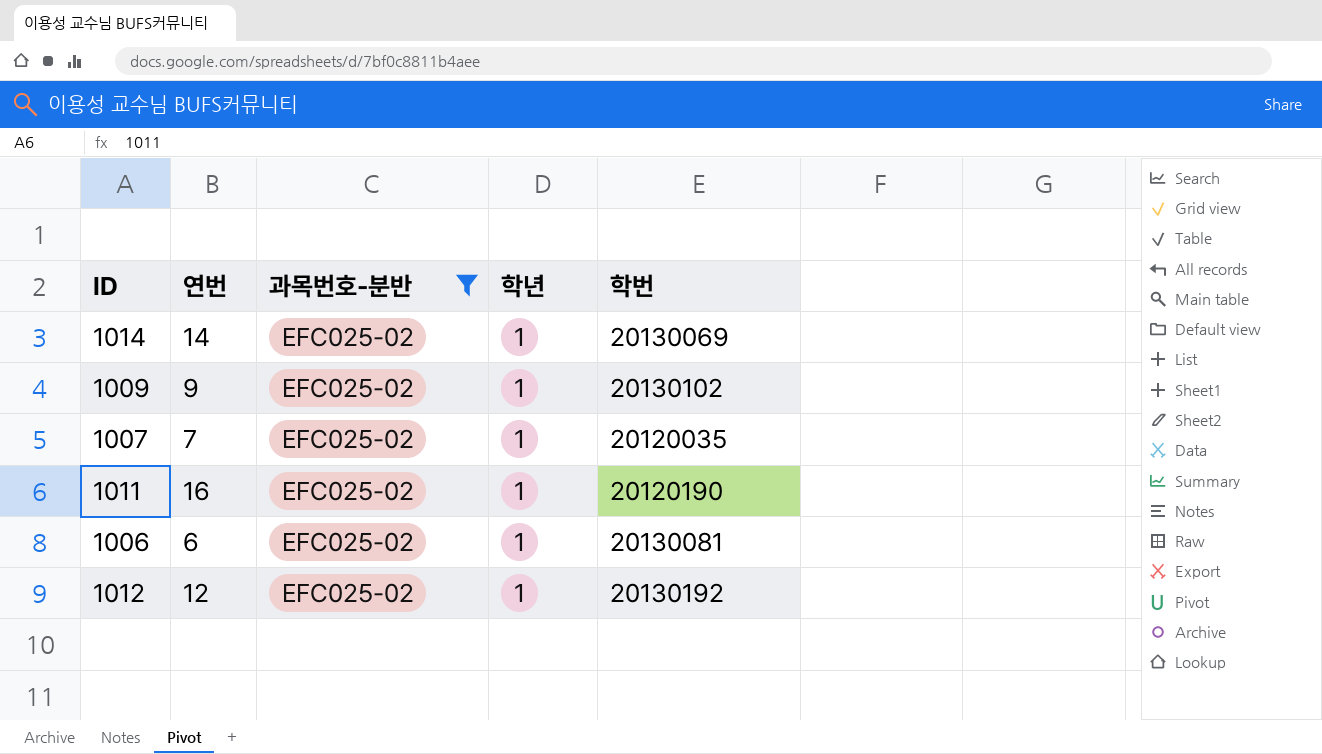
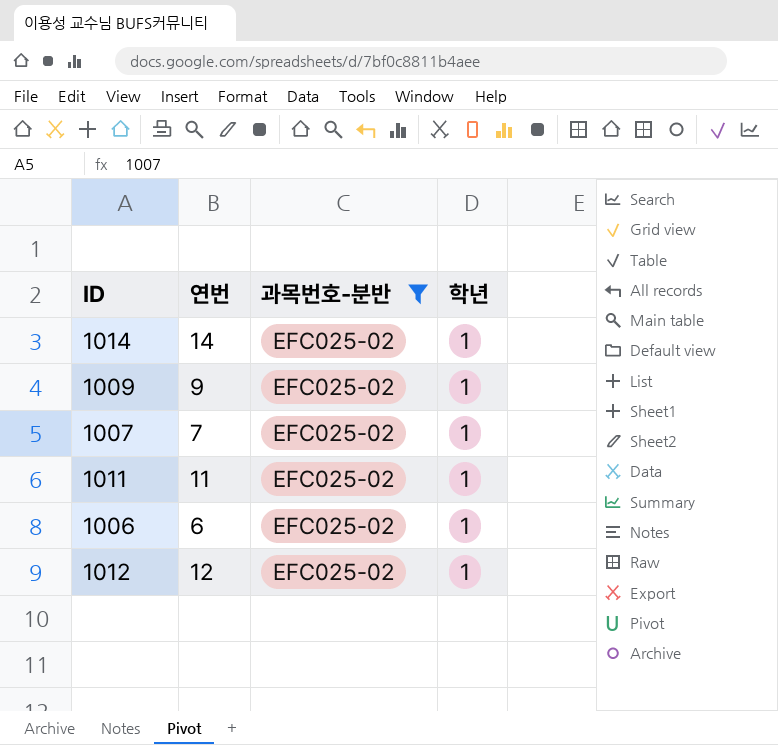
column 학번 | position: 5 -> none
1011 | 연번: 16 -> 11

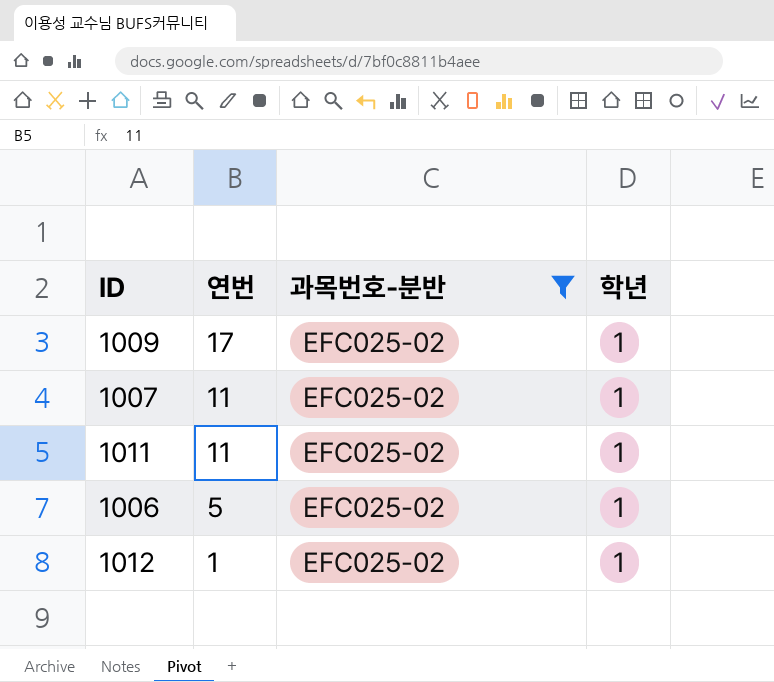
row 1014: 14 | EFC025-02 | 1 -> none
1009 | 연번: 9 -> 17
1007 | 연번: 7 -> 11
1006 | 연번: 6 -> 5
1012 | 연번: 12 -> 1

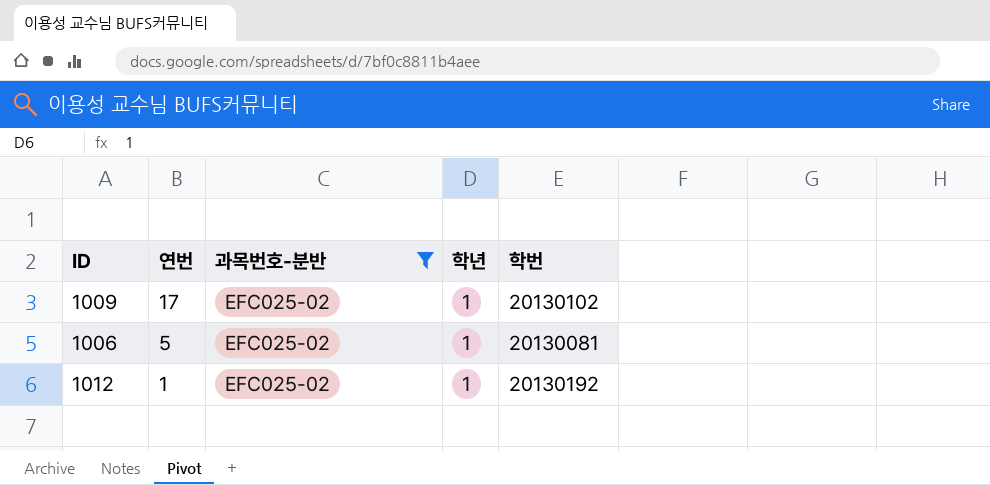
column 학번 | position: none -> 5
row 1007: 11 | EFC025-02 | 1 -> none
row 1011: 11 | EFC025-02 | 1 -> none

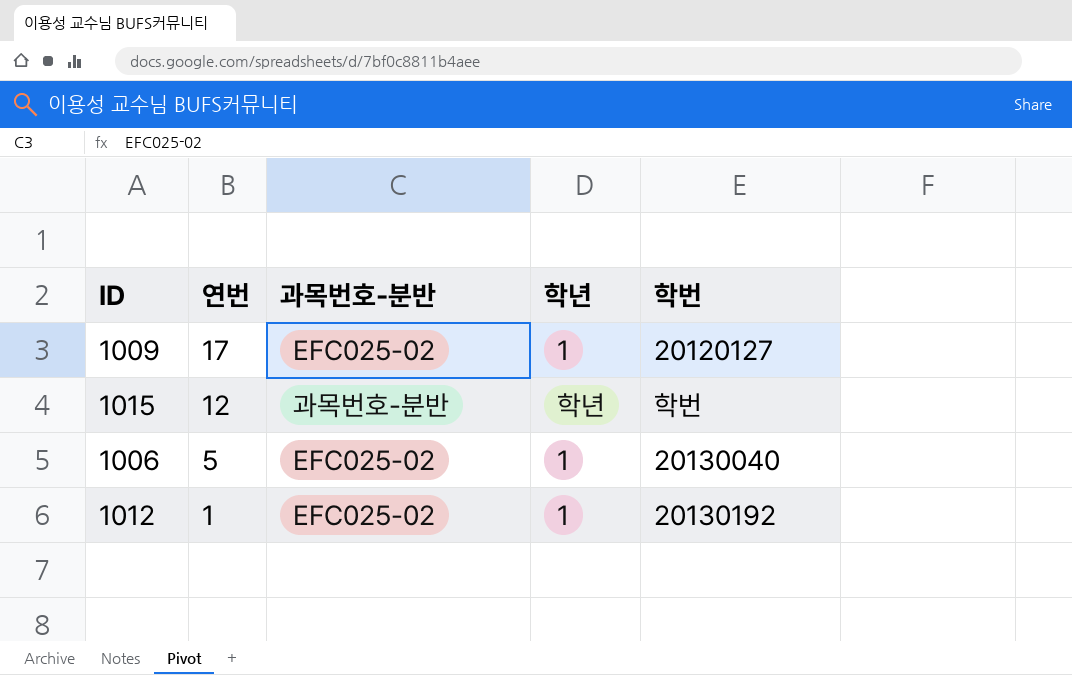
filter: 과목번호-분반 = EFC025-02 -> none
1009 | 학번: 20130102 -> 20120127
1006 | 학번: 20130081 -> 20130040

